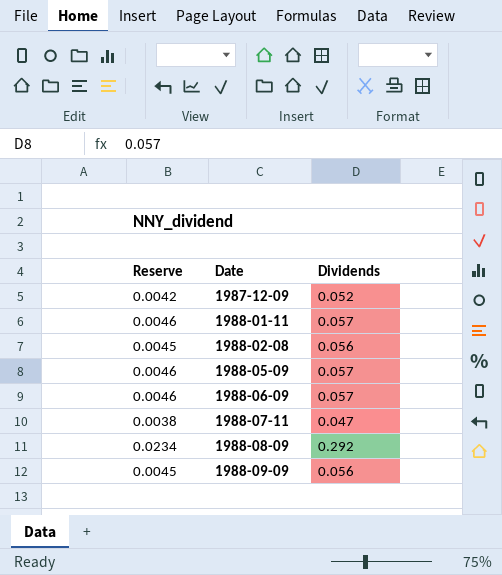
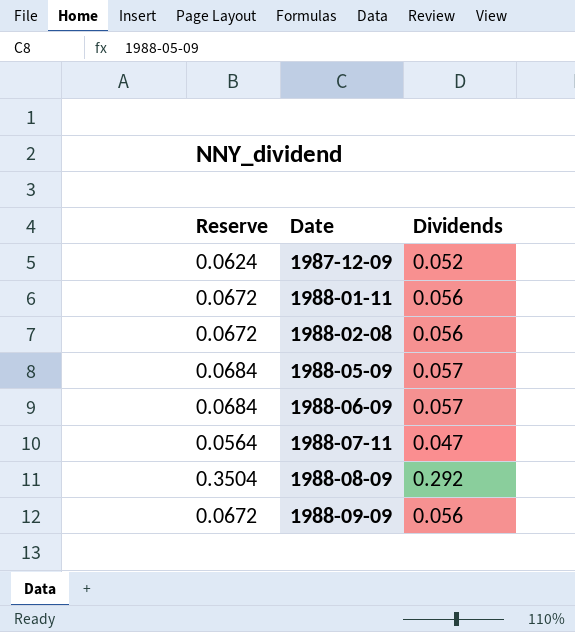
column Reserve | formula: [Dividends] * 0.08 -> [Dividends] * 1.2
1988-01-11 | Dividends: 0.057 -> 0.056

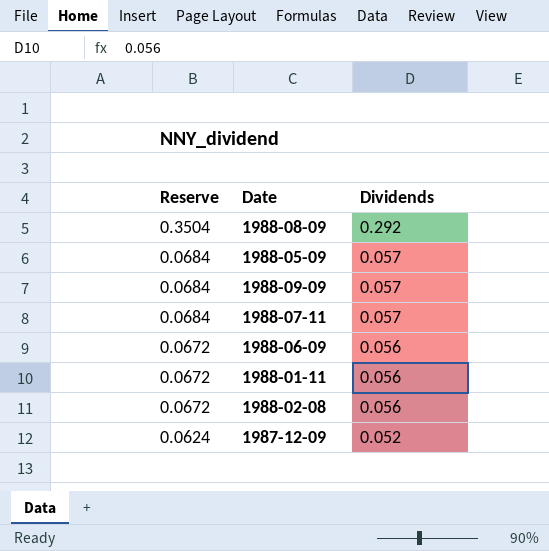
row order: Date ascending -> Reserve descending
1988-09-09 | Reserve: 0.0672 -> 0.0684
1988-09-09 | Dividends: 0.056 -> 0.057
1988-07-11 | Reserve: 0.0564 -> 0.0684
1988-07-11 | Dividends: 0.047 -> 0.057
1988-06-09 | Reserve: 0.0684 -> 0.0672
1988-06-09 | Dividends: 0.057 -> 0.056

